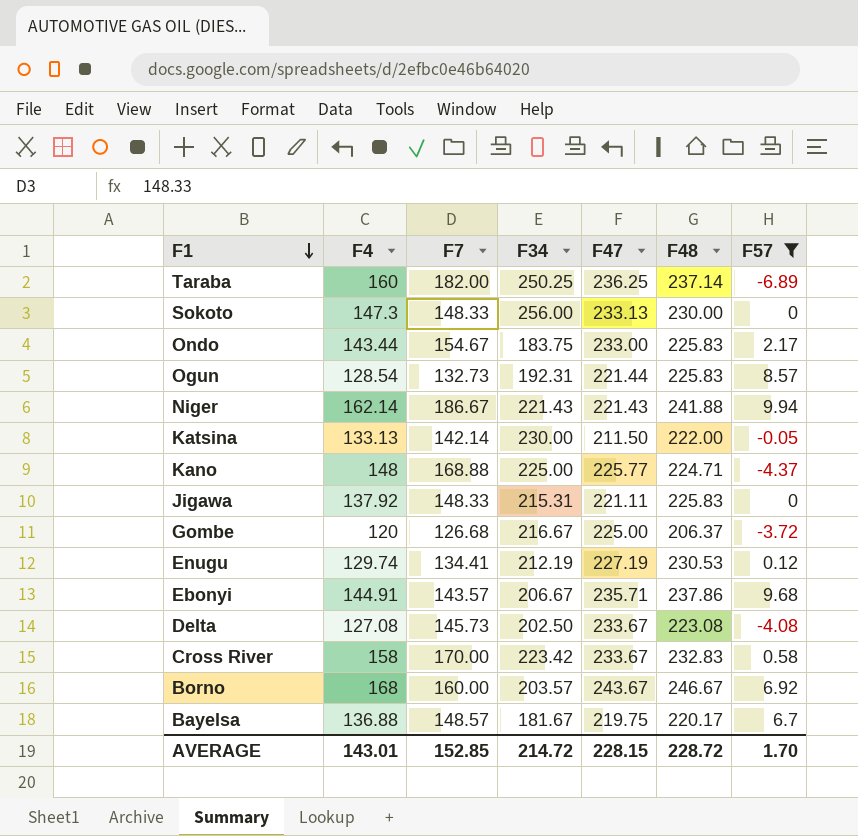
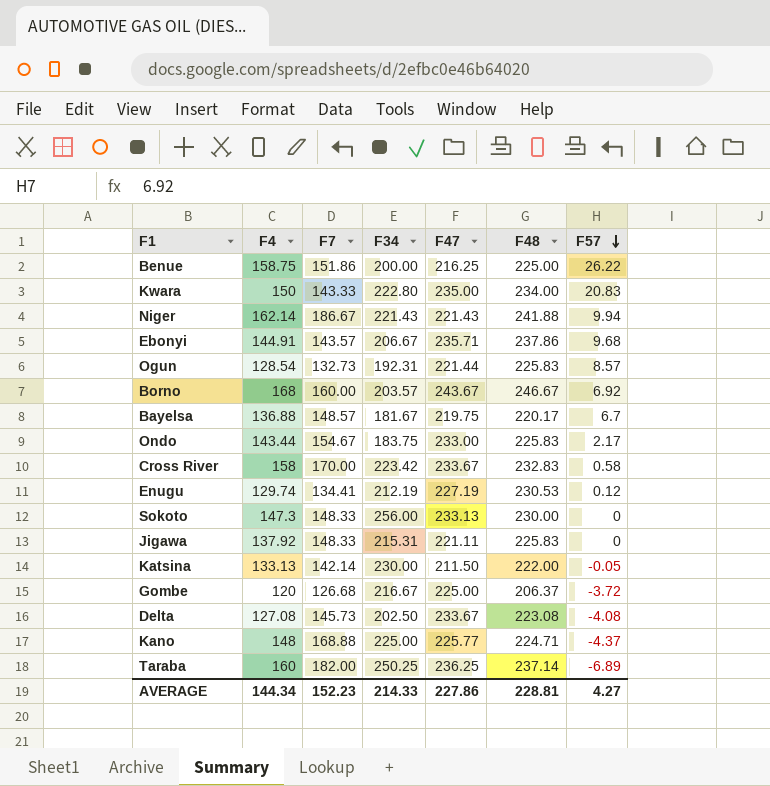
filter: F57 <= 9.94 -> none
row order: F1 descending -> F57 descending
AVERAGE | F4: 143.01 -> 144.34
AVERAGE | F7: 152.85 -> 152.23
AVERAGE | F34: 214.72 -> 214.33
AVERAGE | F47: 228.15 -> 227.86
AVERAGE | F48: 228.72 -> 228.81
AVERAGE | F57: 1.70 -> 4.27

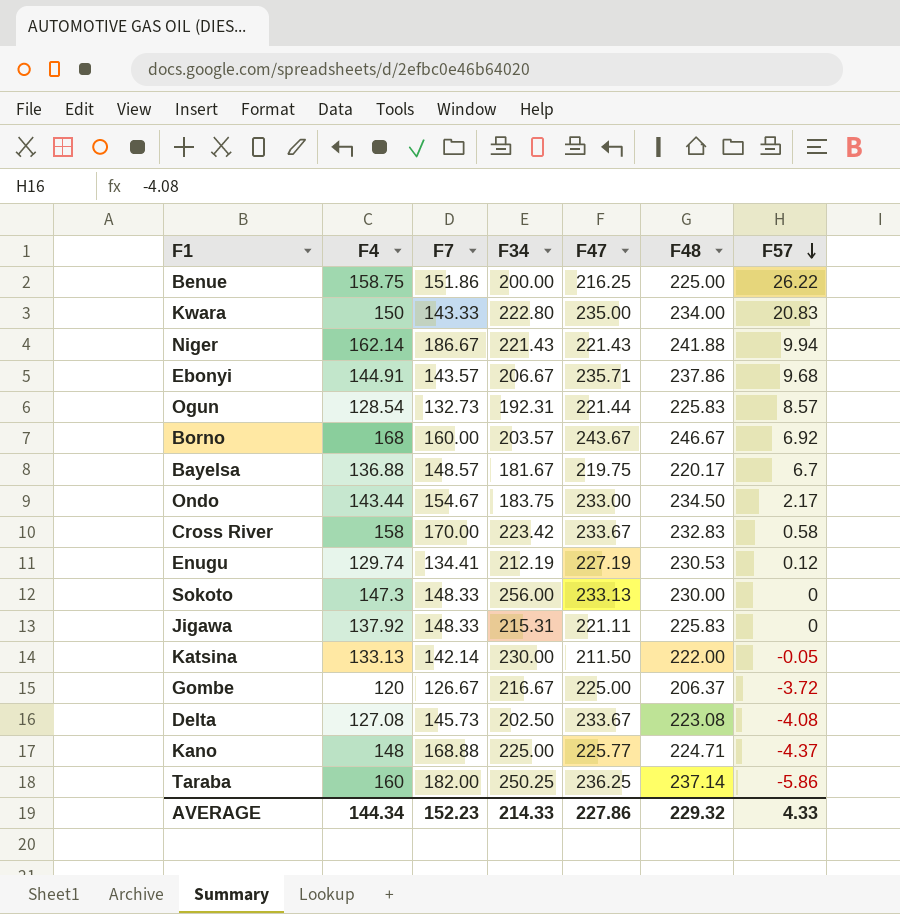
Ondo | F48: 225.83 -> 234.50
Gombe | F7: 126.68 -> 126.67
Taraba | F57: -6.89 -> -5.86
AVERAGE | F48: 228.81 -> 229.32
AVERAGE | F57: 4.27 -> 4.33

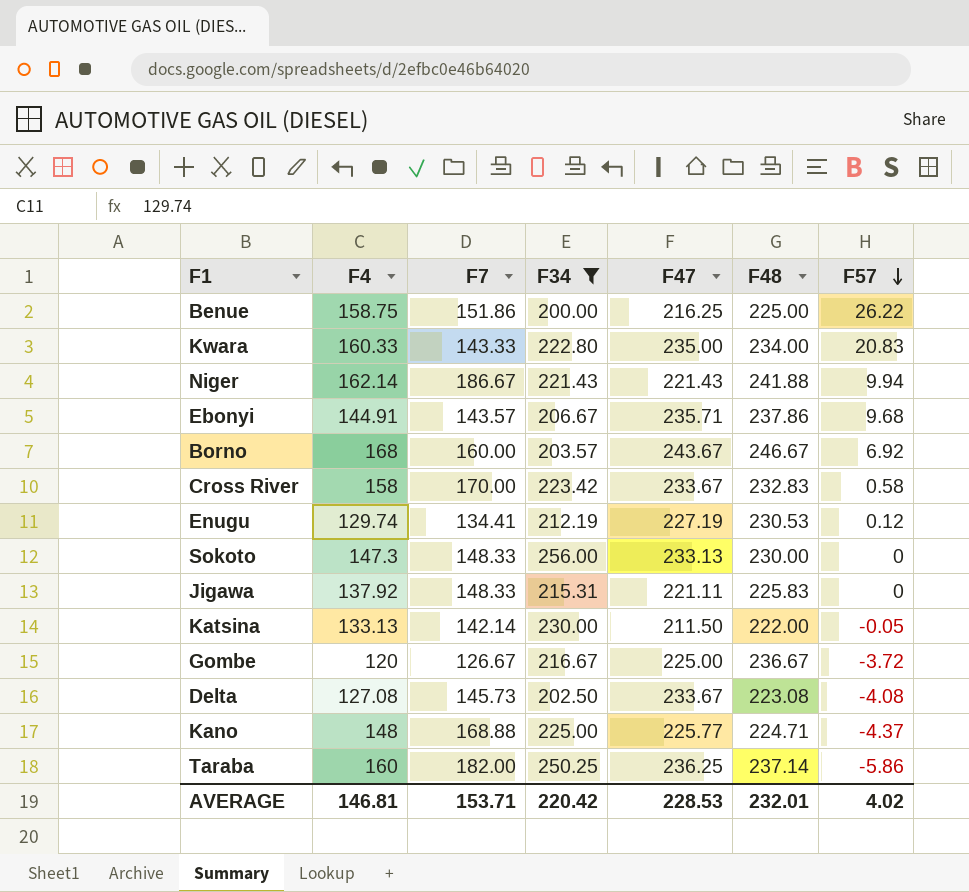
filter: none -> F34 >= 200.00
Kwara | F4: 150 -> 160.33
Gombe | F48: 206.37 -> 236.67
AVERAGE | F4: 144.34 -> 146.81
AVERAGE | F7: 152.23 -> 153.71
AVERAGE | F34: 214.33 -> 220.42
AVERAGE | F47: 227.86 -> 228.53
AVERAGE | F48: 229.32 -> 232.01
AVERAGE | F57: 4.33 -> 4.02

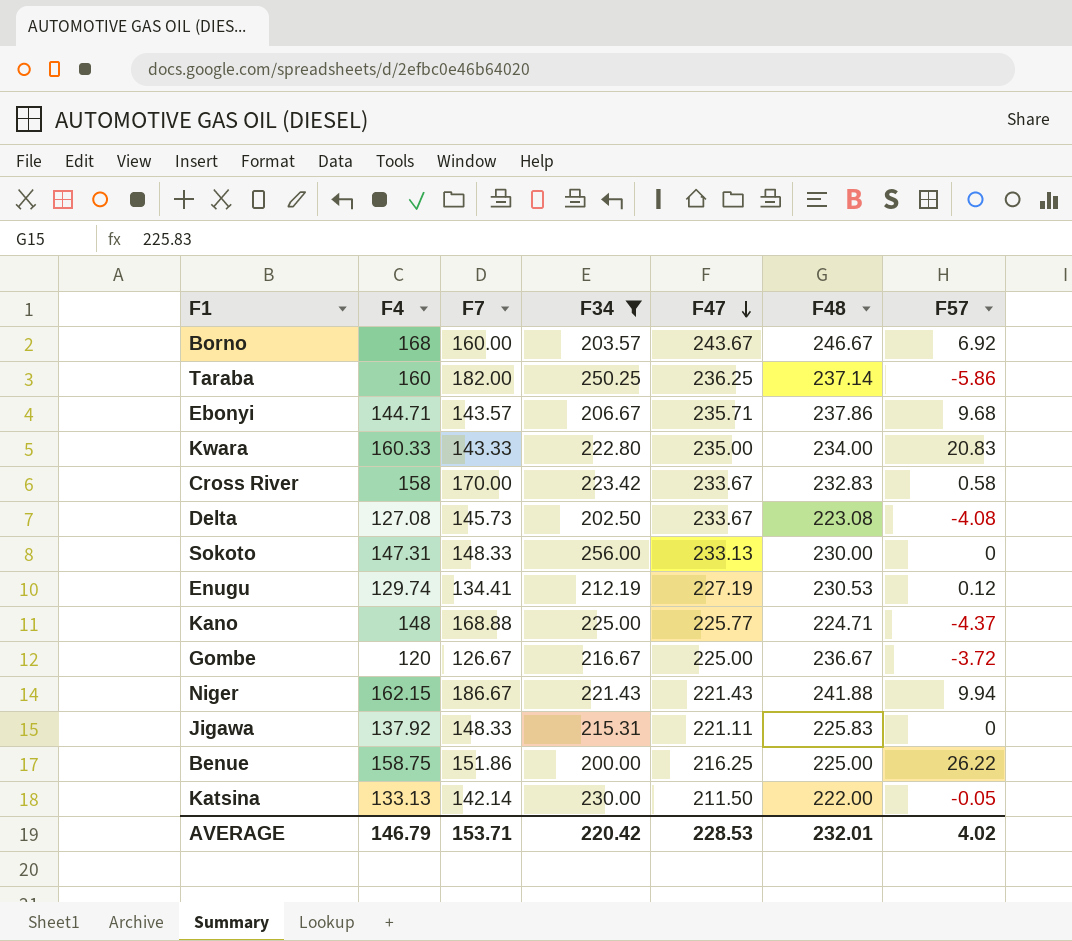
row order: F57 descending -> F47 descending
Ebonyi | F4: 144.91 -> 144.71
Sokoto | F4: 147.3 -> 147.31
Niger | F4: 162.14 -> 162.15
AVERAGE | F4: 146.81 -> 146.79

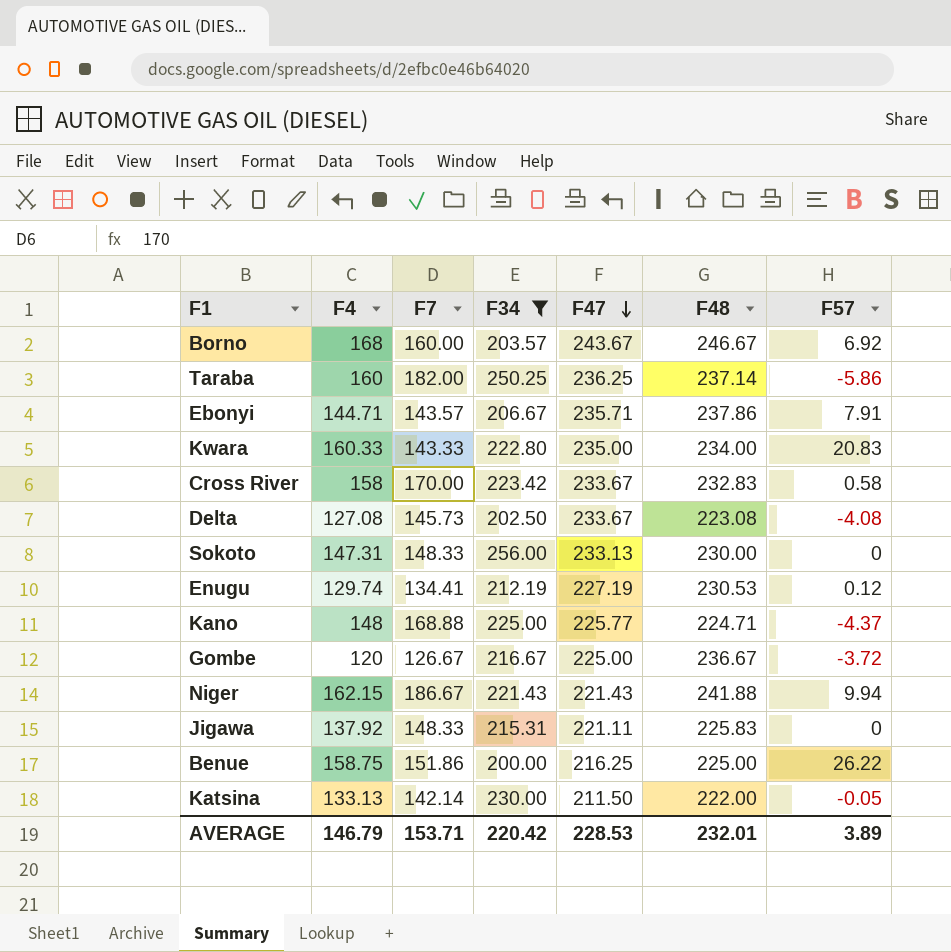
Ebonyi | F57: 9.68 -> 7.91
AVERAGE | F57: 4.02 -> 3.89

